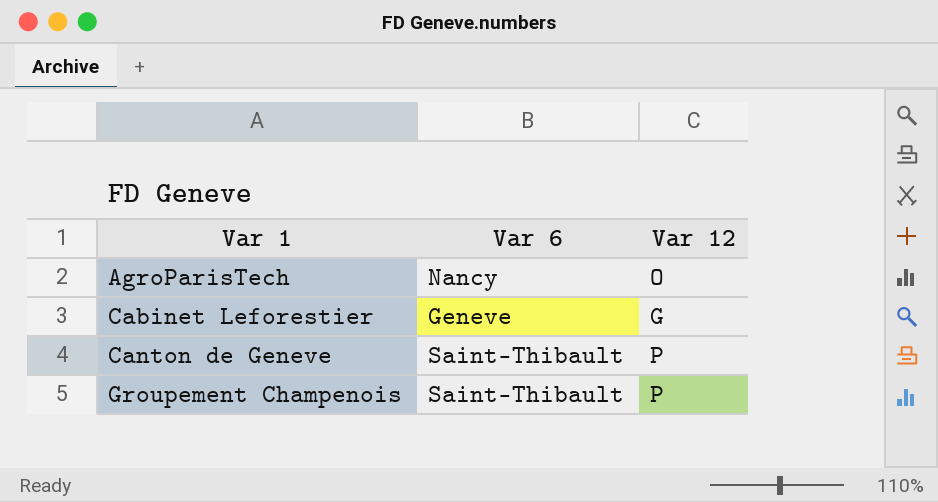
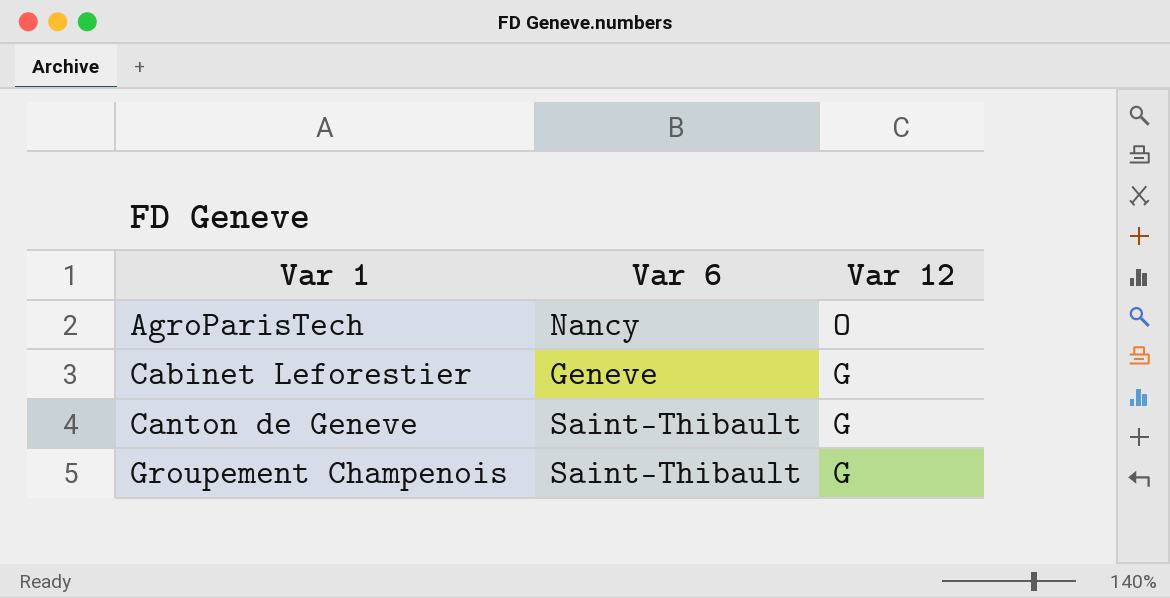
Canton de Geneve | Var 12: P -> G
Groupement Champenois | Var 12: P -> G

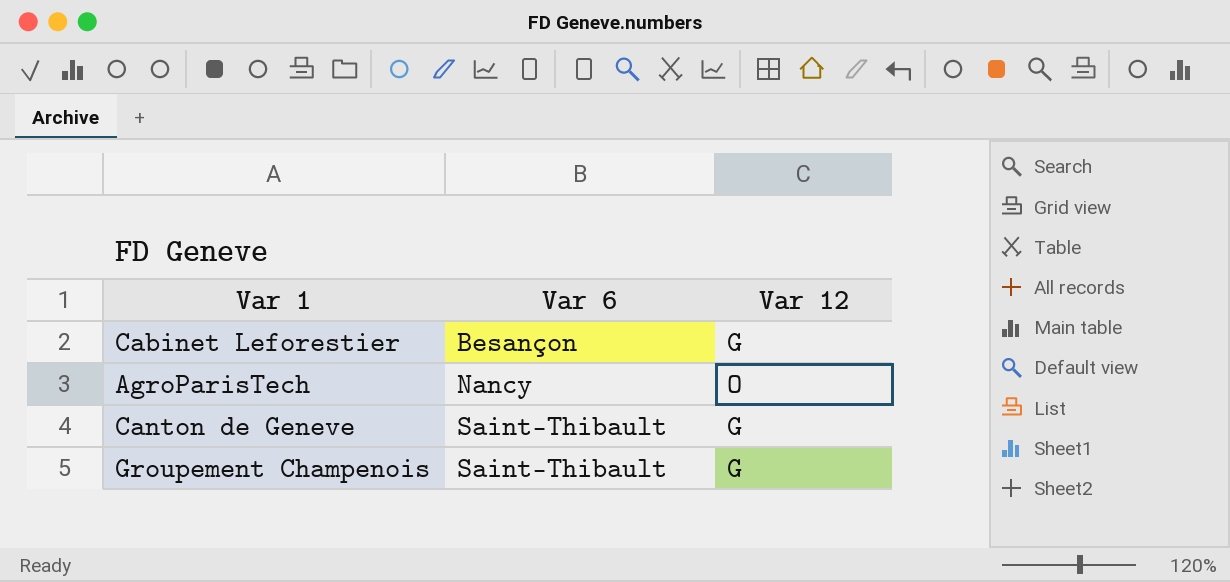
row order: Var 1 ascending -> Var 6 ascending
Cabinet Leforestier | Var 6: Geneve -> Besançon

